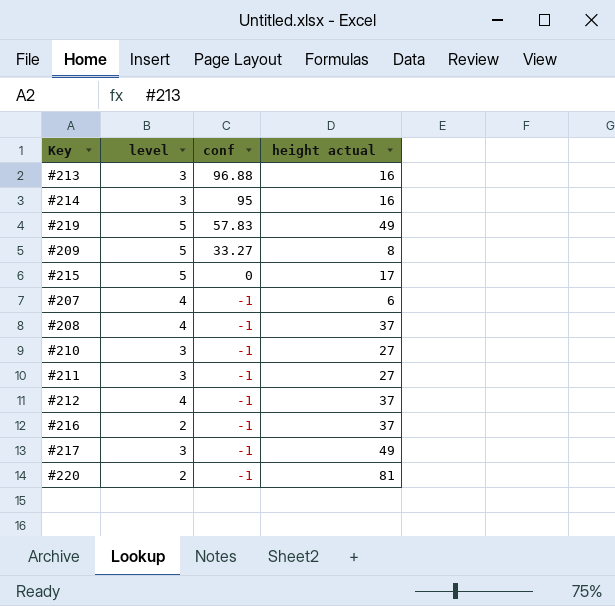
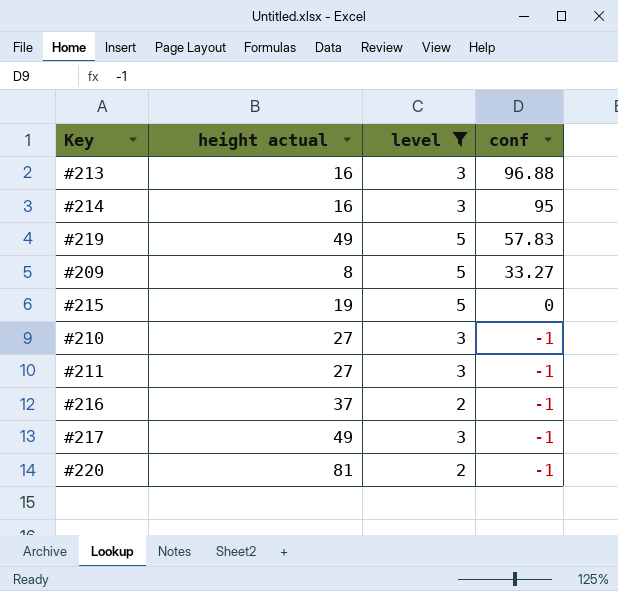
filter: none -> level != 4
column height actual | position: 4 -> 2
#215 | height actual: 17 -> 19

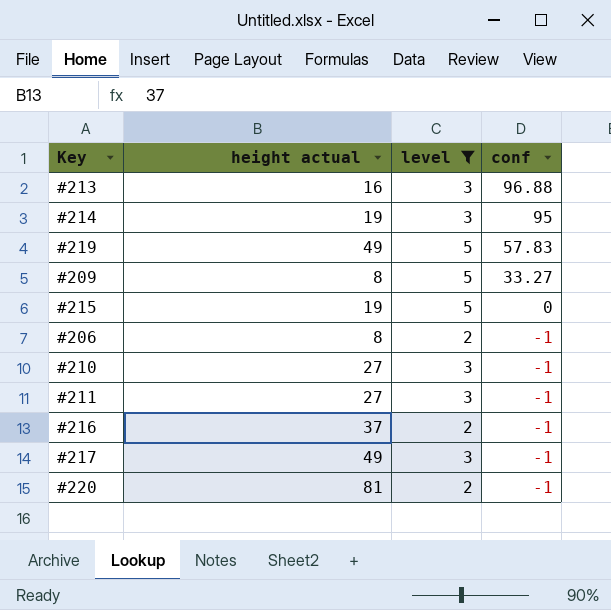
#214 | height actual: 16 -> 19
row #206: none -> 8 | 2 | -1

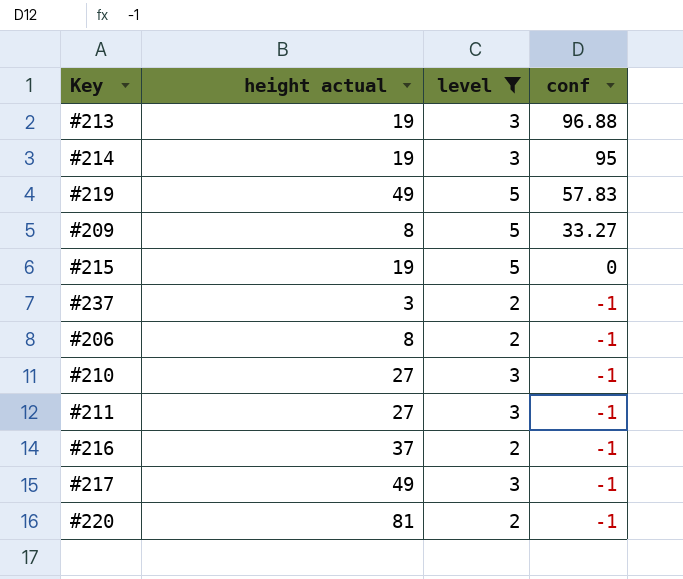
#213 | height actual: 16 -> 19
row #237: none -> 3 | 2 | -1

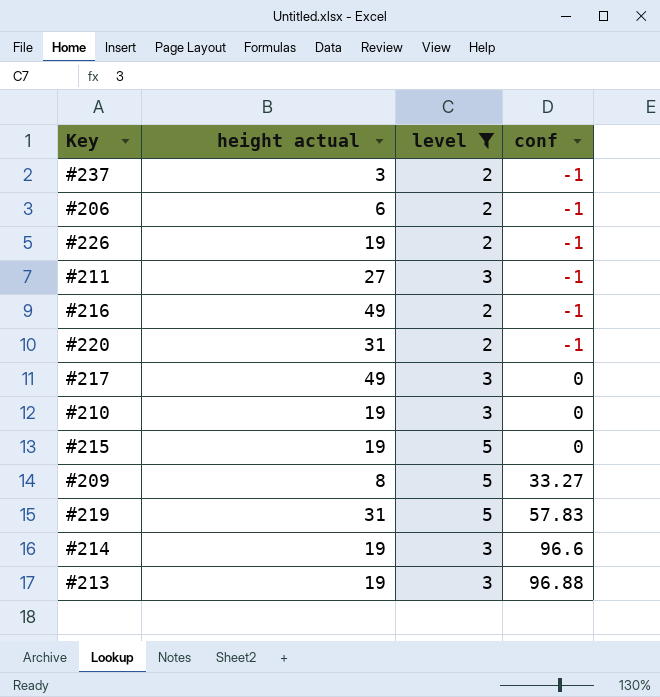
row order: conf descending -> conf ascending
#206 | height actual: 8 -> 6
row #226: none -> 19 | 2 | -1
#216 | height actual: 37 -> 49
#220 | height actual: 81 -> 31
#217 | conf: -1 -> 0
#210 | height actual: 27 -> 19
#210 | conf: -1 -> 0
#219 | height actual: 49 -> 31
#214 | conf: 95 -> 96.6

